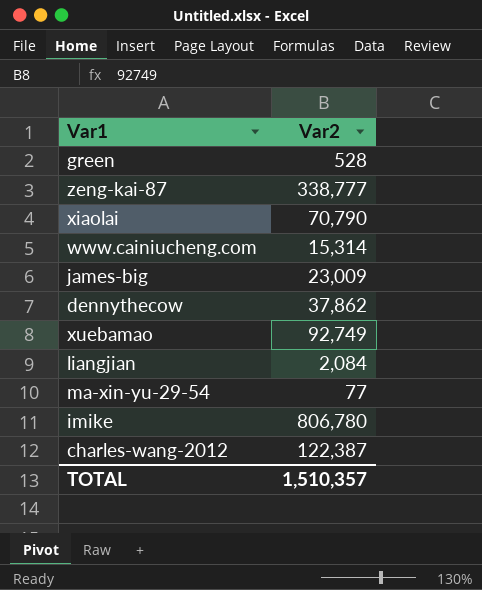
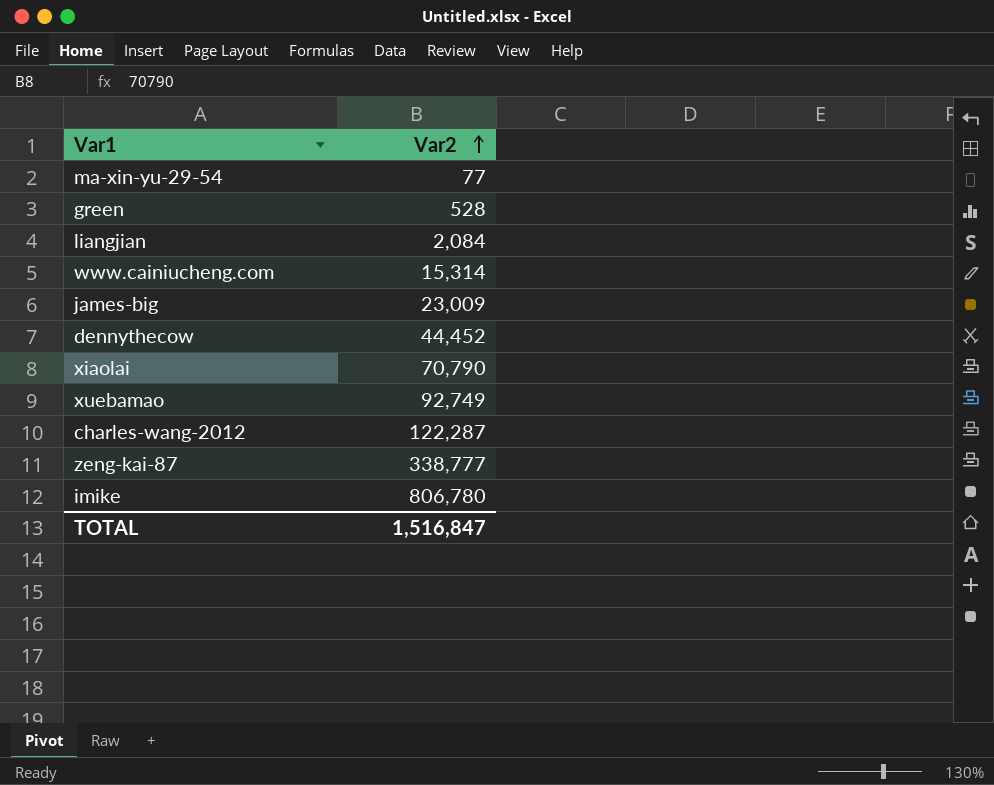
row order: none -> Var2 ascending
dennythecow | Var2: 37,862 -> 44,452
charles-wang-2012 | Var2: 122,387 -> 122,287
TOTAL | Var2: 1,510,357 -> 1,516,847

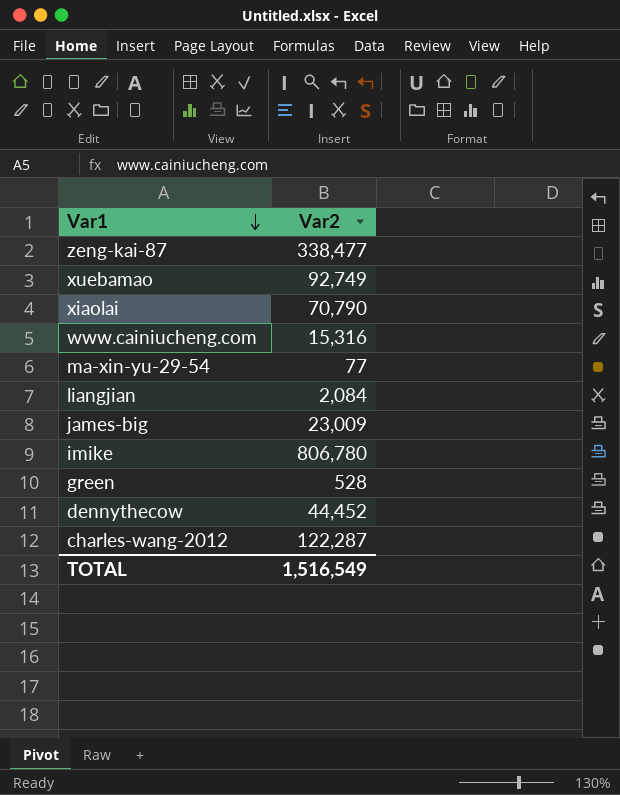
row order: Var2 ascending -> Var1 descending
zeng-kai-87 | Var2: 338,777 -> 338,477
www.cainiucheng.com | Var2: 15,314 -> 15,316
TOTAL | Var2: 1,516,847 -> 1,516,549

